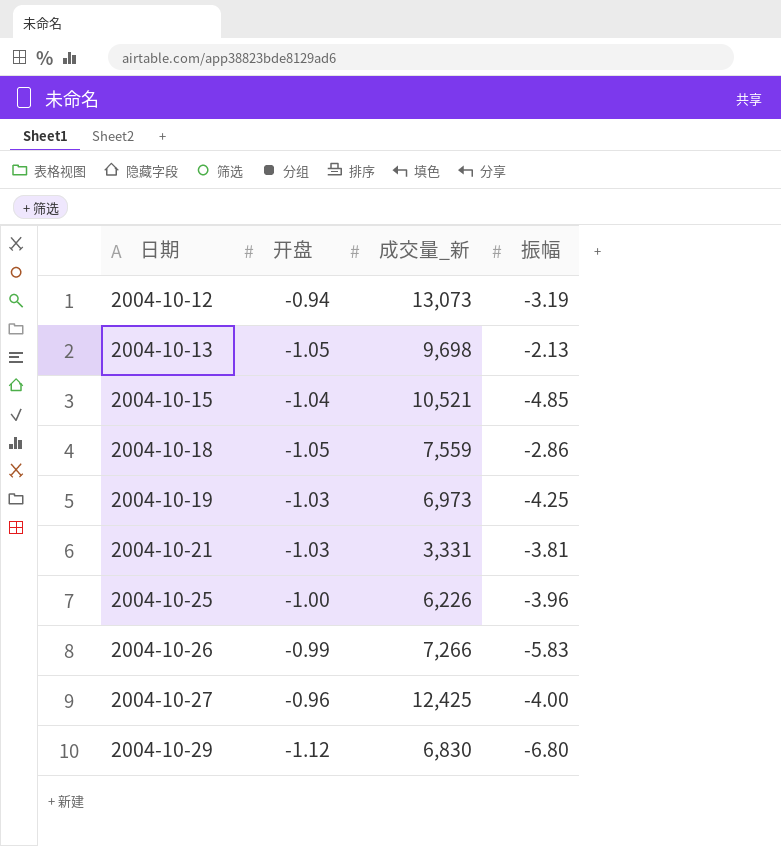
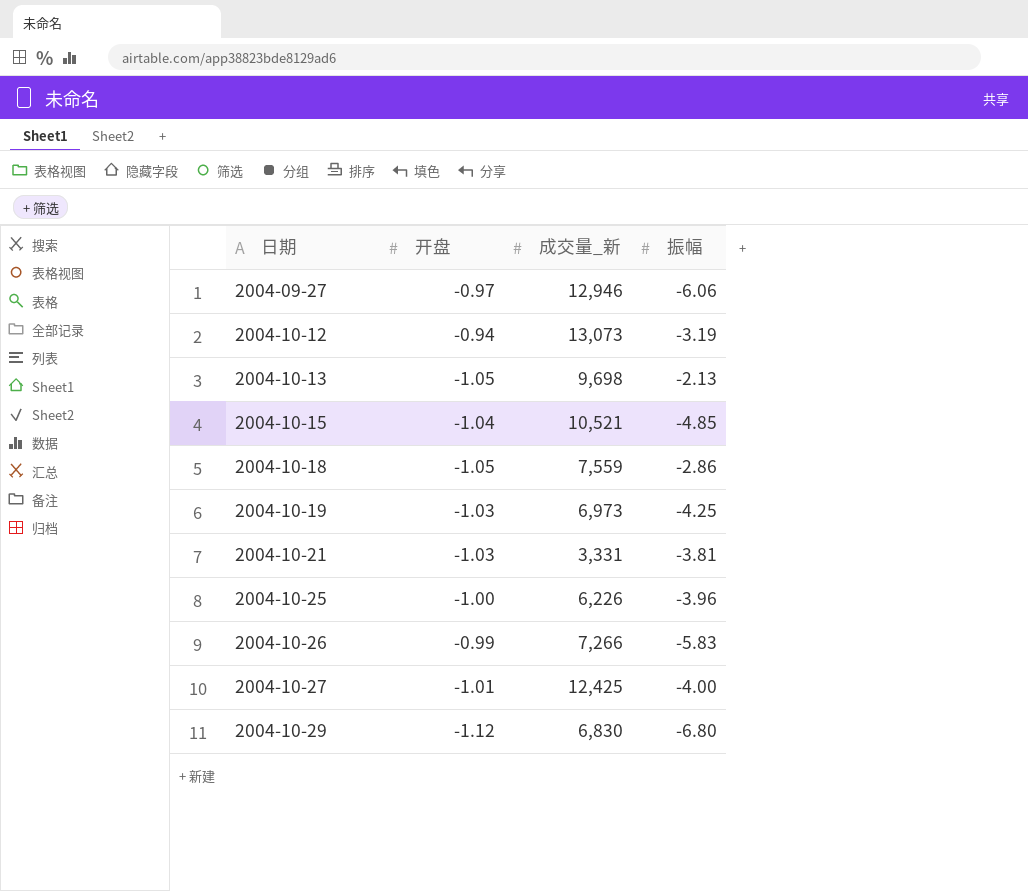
row 2004-09-27: none -> -0.97 | 12,946 | -6.06
2004-10-27 | 开盘: -0.96 -> -1.01

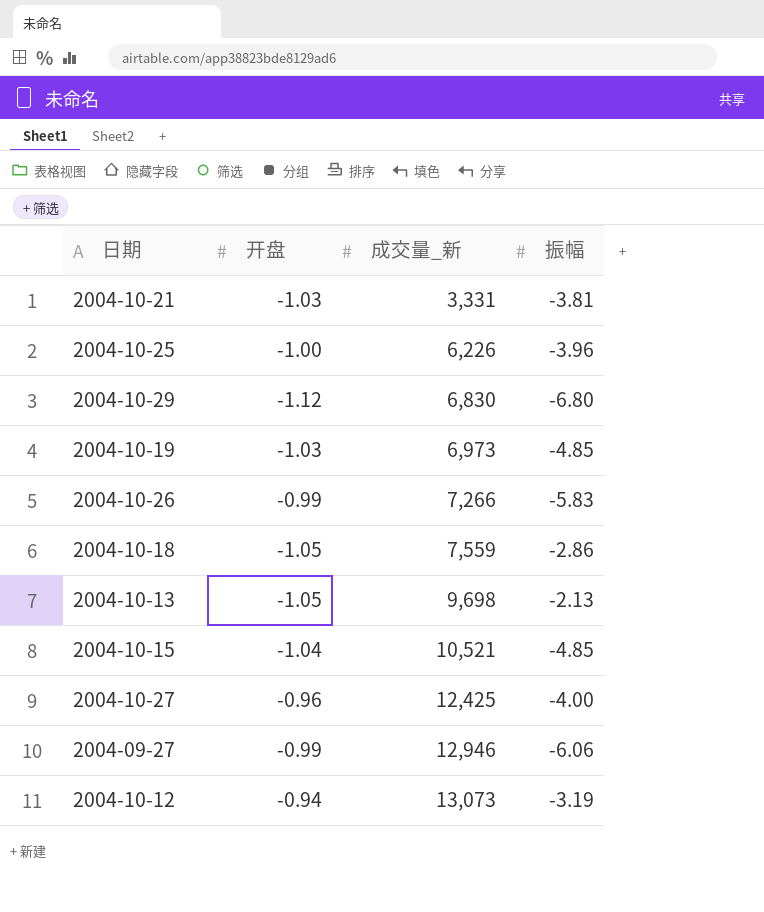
row order: 日期 ascending -> 成交量_新 ascending
2004-10-19 | 振幅: -4.25 -> -4.85
2004-10-27 | 开盘: -1.01 -> -0.96
2004-09-27 | 开盘: -0.97 -> -0.99

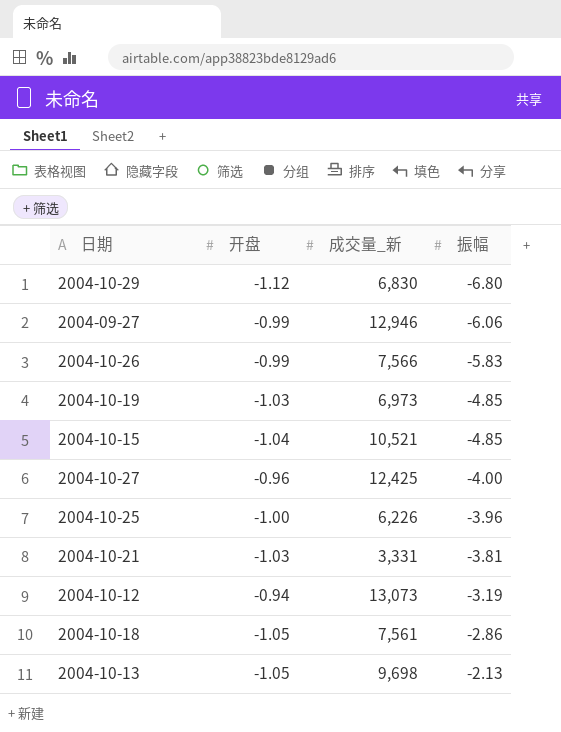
row order: 成交量_新 ascending -> 振幅 ascending
2004-10-26 | 成交量_新: 7,266 -> 7,566
2004-10-18 | 成交量_新: 7,559 -> 7,561

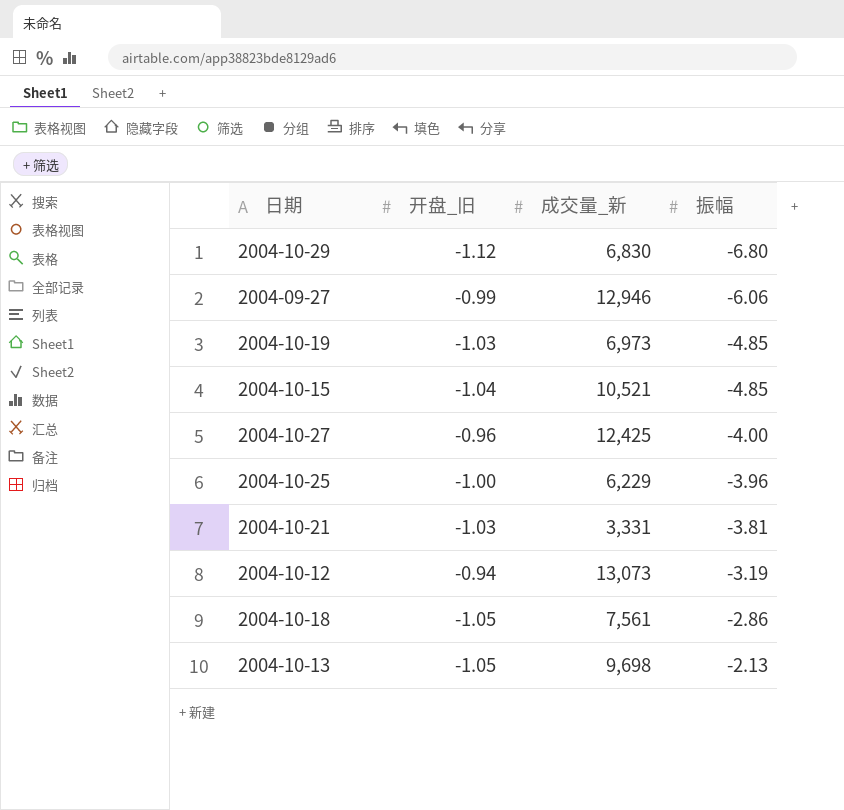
column name: 开盘 -> 开盘_旧
row 2004-10-26: -0.99 | 7,566 | -5.83 -> none
2004-10-25 | 成交量_新: 6,226 -> 6,229

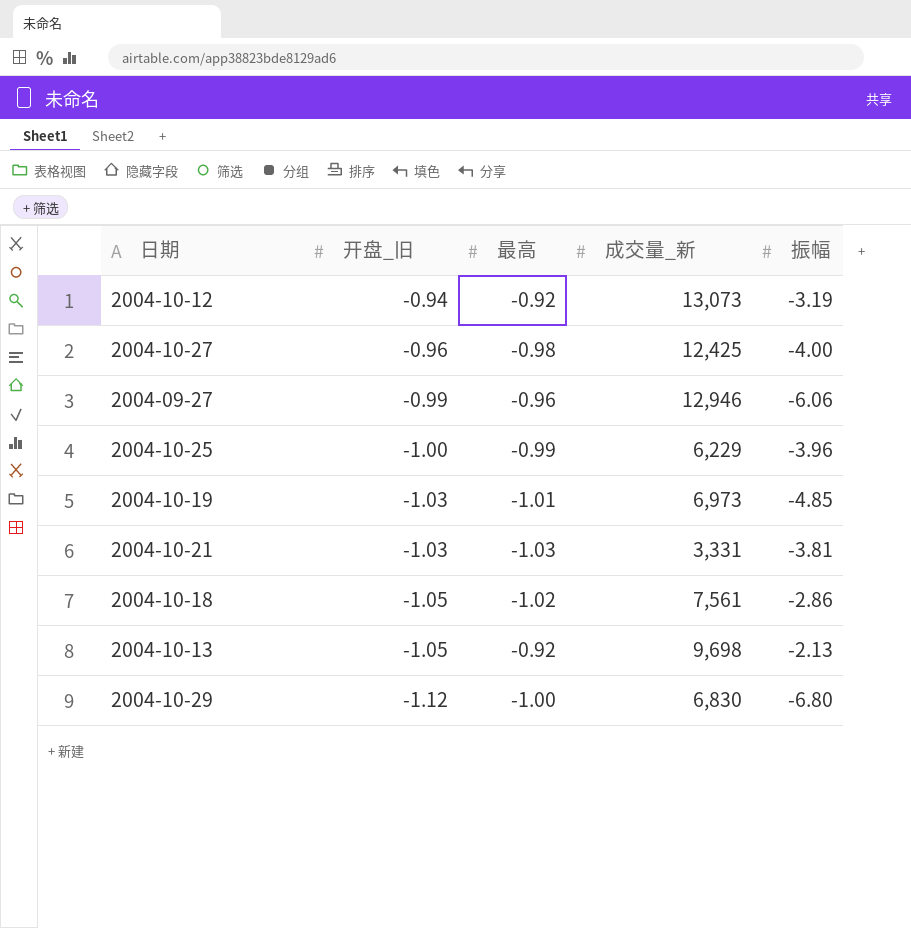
row order: 振幅 ascending -> 开盘_旧 descending
column 最高 | position: none -> 3
row 2004-10-15: -1.04 | 10,521 | -4.85 -> none

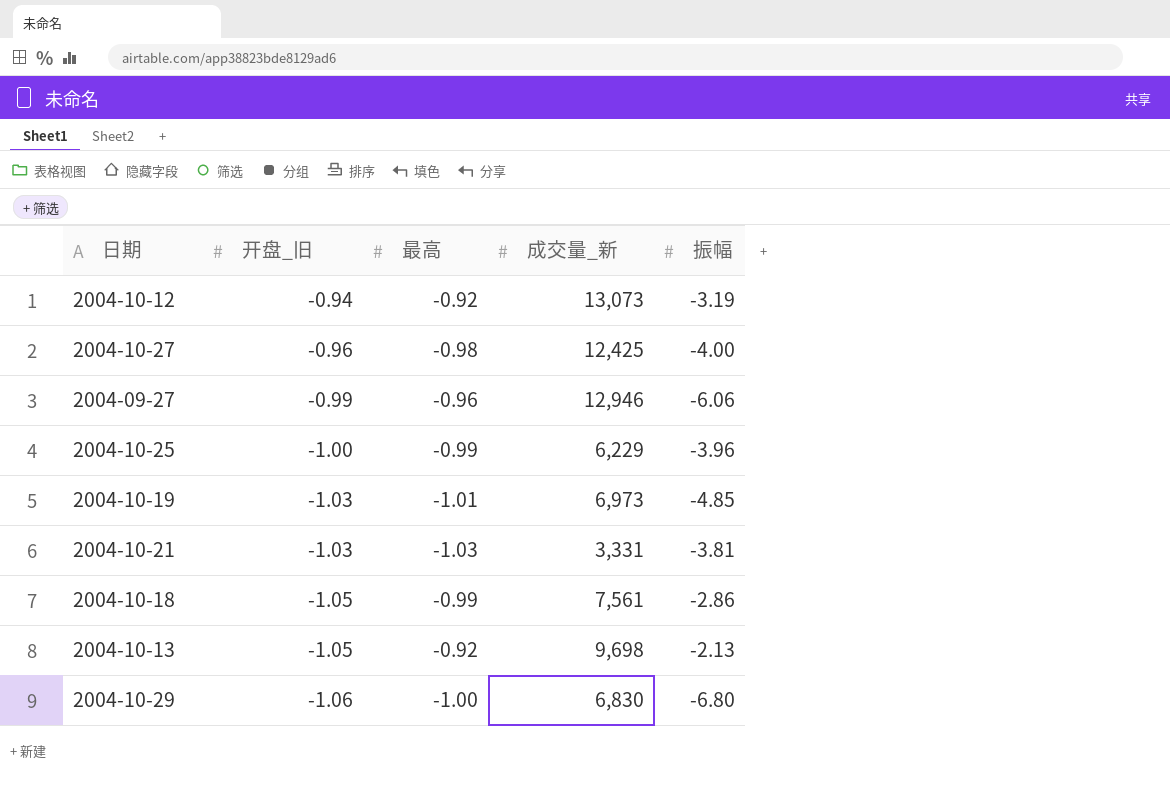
2004-10-18 | 最高: -1.02 -> -0.99
2004-10-29 | 开盘_旧: -1.12 -> -1.06

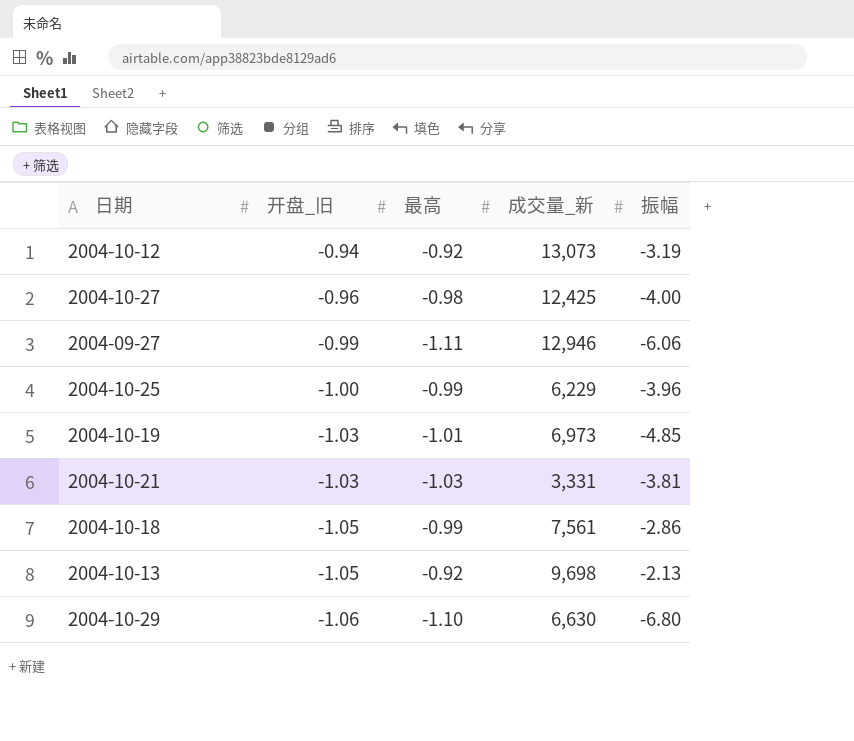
2004-09-27 | 最高: -0.96 -> -1.11
2004-10-29 | 最高: -1.00 -> -1.10
2004-10-29 | 成交量_新: 6,830 -> 6,630

